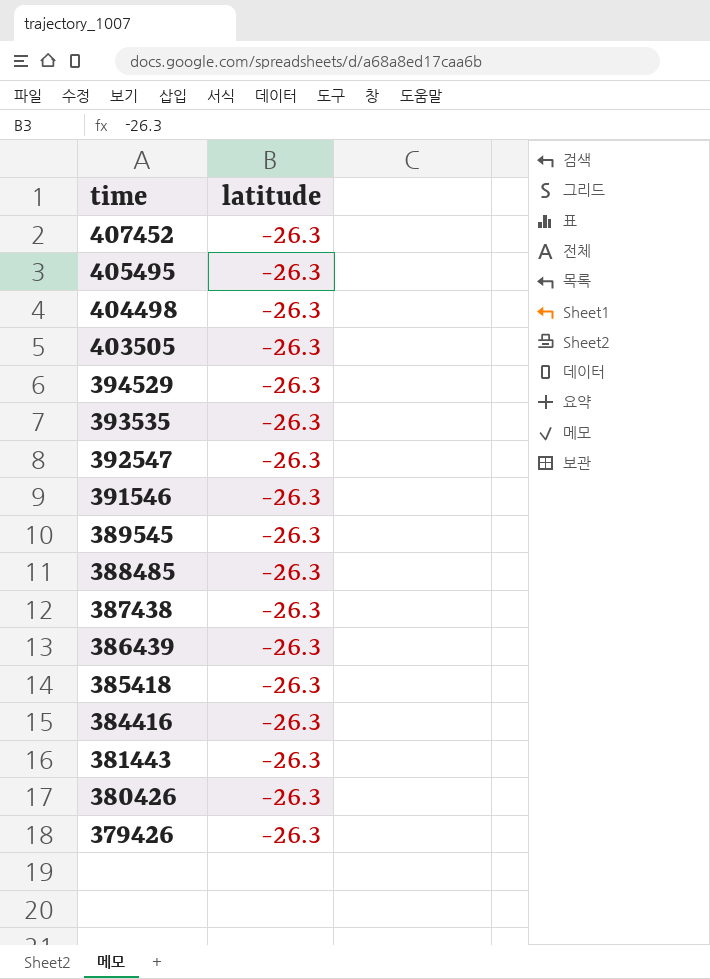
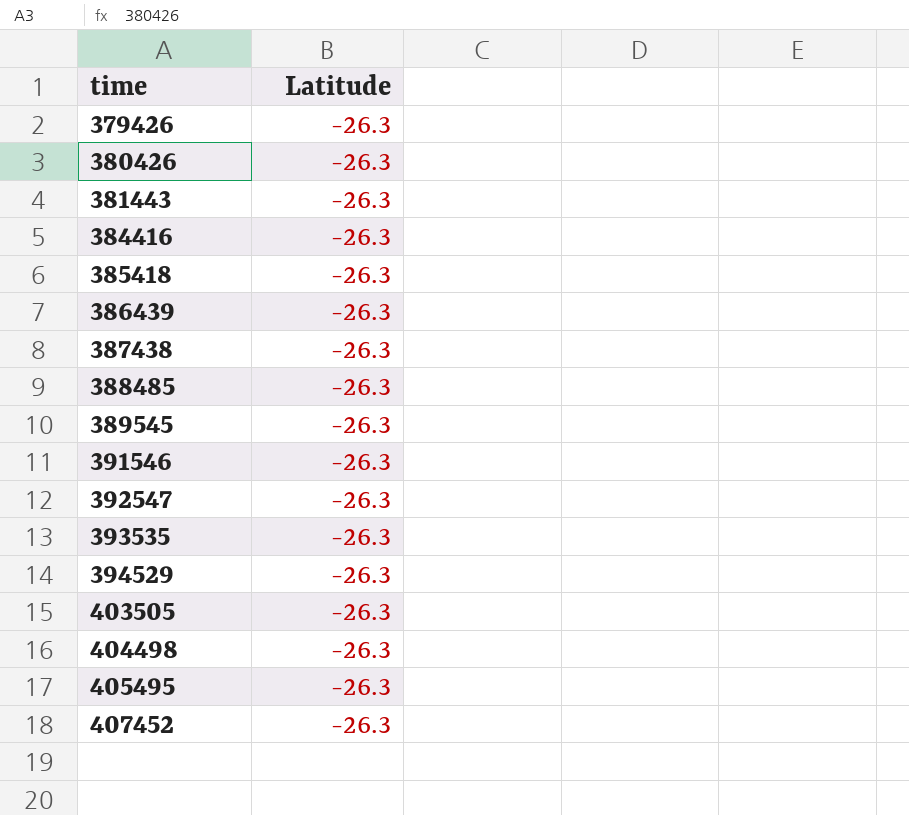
row order: time descending -> time ascending
column name: latitude -> Latitude

